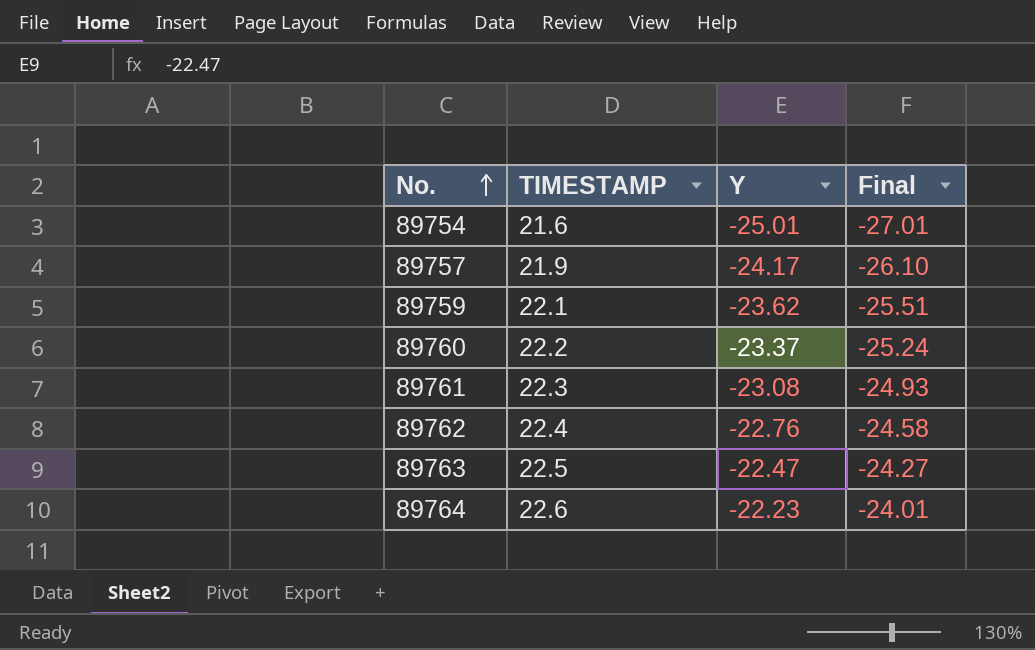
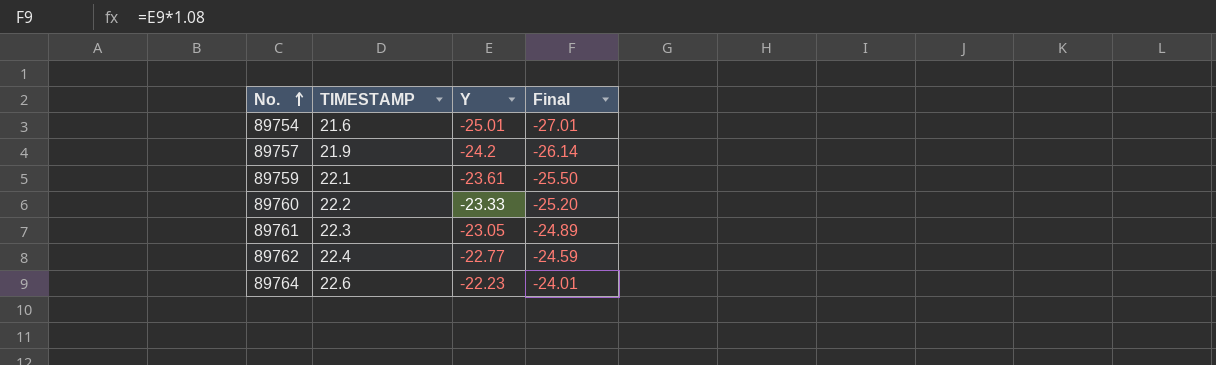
row 89763: 22.5 | -22.47 | -24.27 -> none
89757 | Y: -24.17 -> -24.2
89757 | Final: -26.10 -> -26.14
89759 | Y: -23.62 -> -23.61
89759 | Final: -25.51 -> -25.50
89760 | Y: -23.37 -> -23.33
89760 | Final: -25.24 -> -25.20
89761 | Y: -23.08 -> -23.05
89761 | Final: -24.93 -> -24.89
89762 | Y: -22.76 -> -22.77
89762 | Final: -24.58 -> -24.59

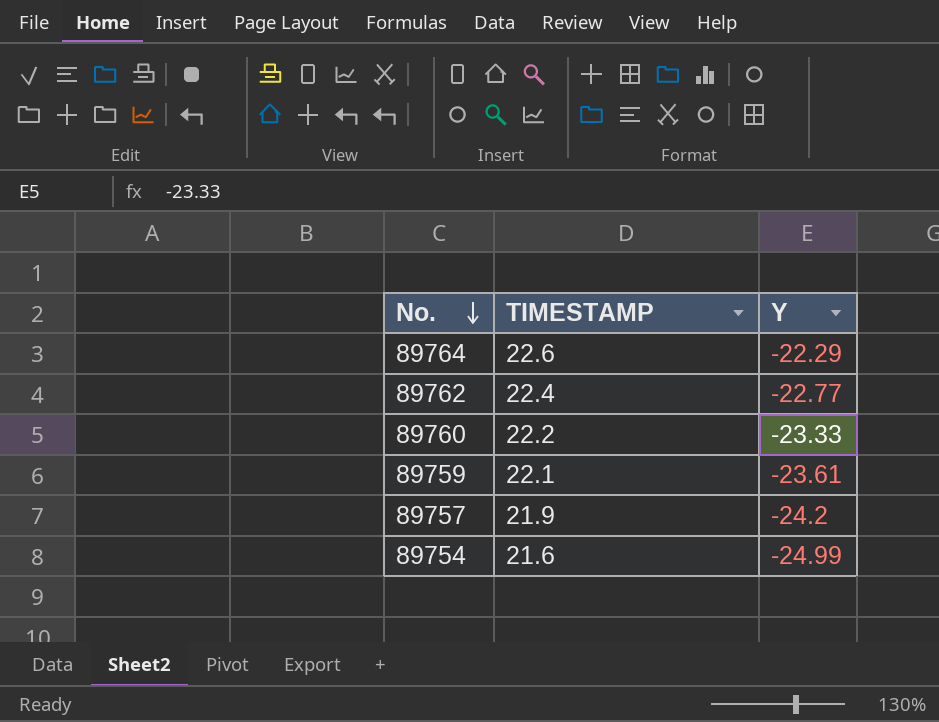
row order: No. ascending -> No. descending
column Final | formula: [Y] * 1.08 -> none
row 89761: 22.3 | -23.05 | -24.89 -> none
89764 | Y: -22.23 -> -22.29
89754 | Y: -25.01 -> -24.99

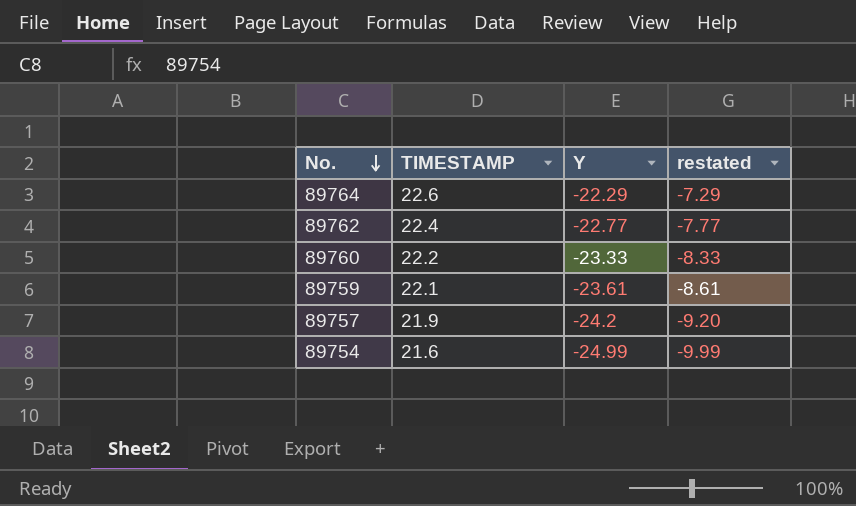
column restated | formula: none -> [Y] + 15

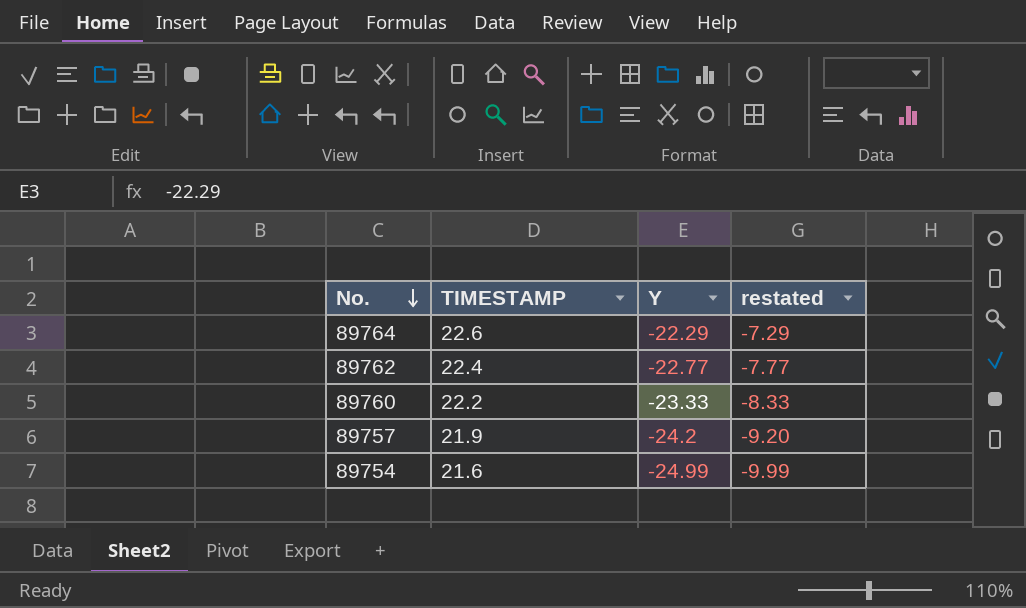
row 89759: 22.1 | -23.61 | -8.61 -> none

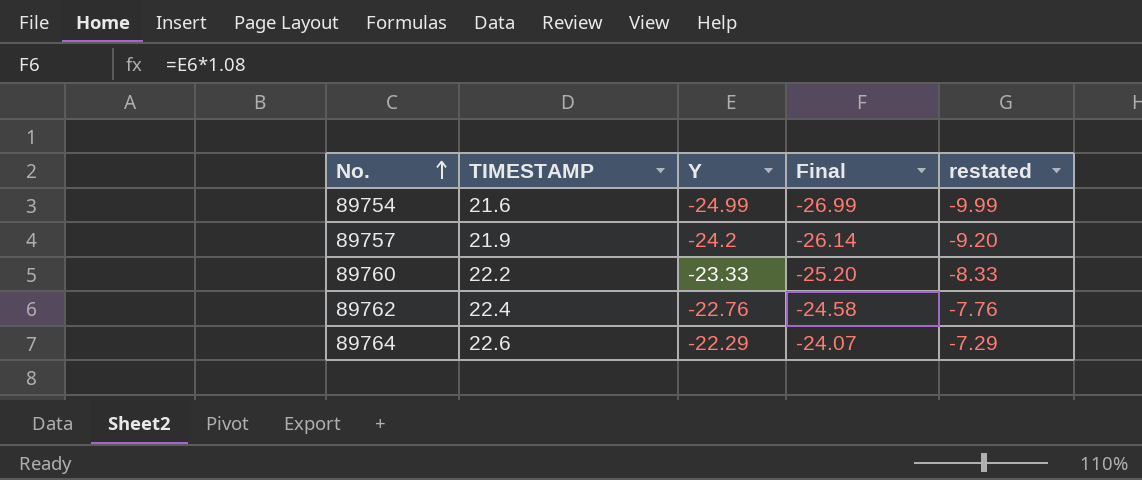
row order: No. descending -> No. ascending
column Final | formula: none -> [Y] * 1.08
89762 | Y: -22.77 -> -22.76
89762 | restated: -7.77 -> -7.76

